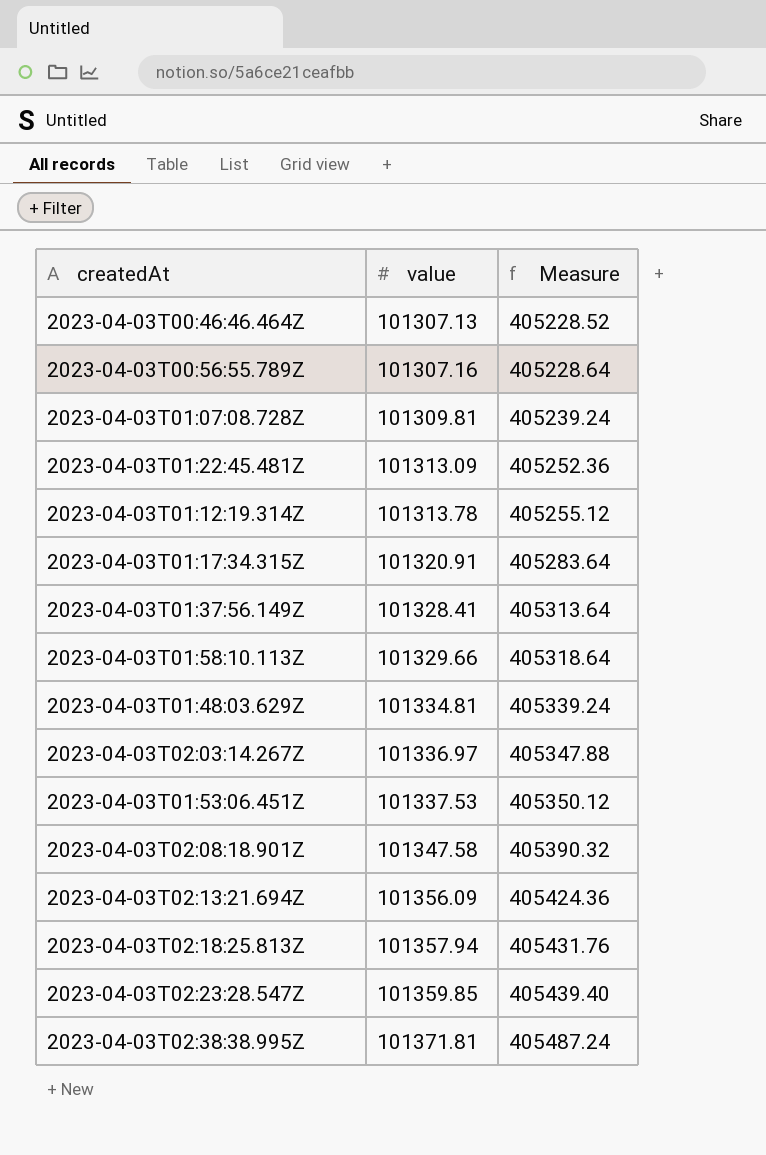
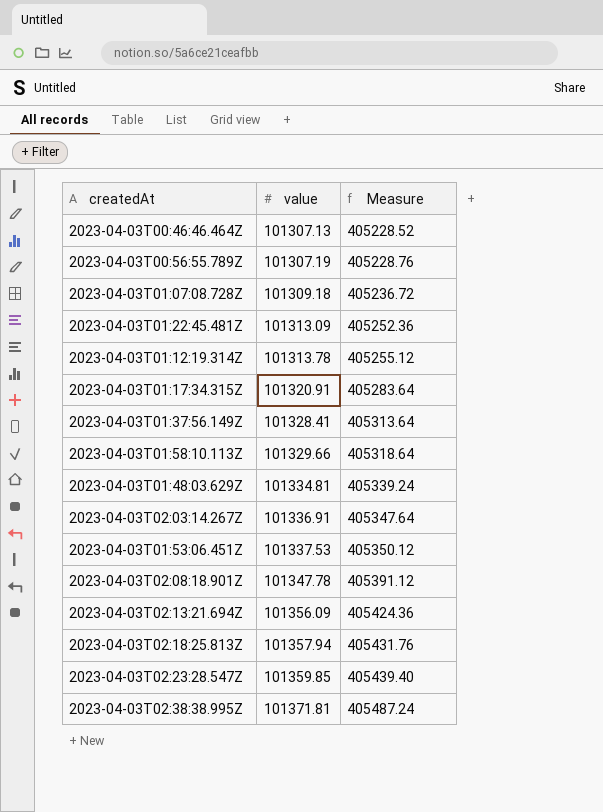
2023-04-03T00:56:55.789Z | value: 101307.16 -> 101307.19
2023-04-03T00:56:55.789Z | Measure: 405228.64 -> 405228.76
2023-04-03T01:07:08.728Z | value: 101309.81 -> 101309.18
2023-04-03T01:07:08.728Z | Measure: 405239.24 -> 405236.72
2023-04-03T02:03:14.267Z | value: 101336.97 -> 101336.91
2023-04-03T02:03:14.267Z | Measure: 405347.88 -> 405347.64
2023-04-03T02:08:18.901Z | value: 101347.58 -> 101347.78
2023-04-03T02:08:18.901Z | Measure: 405390.32 -> 405391.12

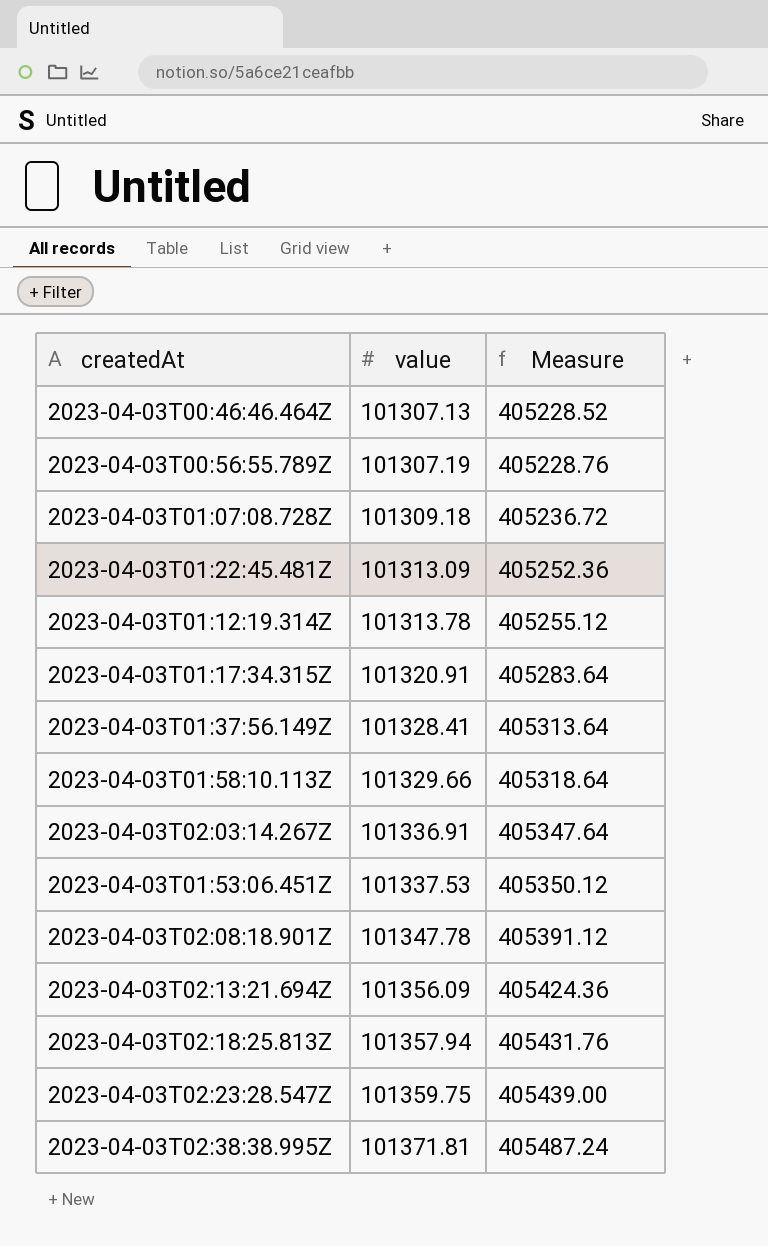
row 2023-04-03T01:48:03.629Z: 101334.81 | 405339.24 -> none
2023-04-03T02:23:28.547Z | value: 101359.85 -> 101359.75
2023-04-03T02:23:28.547Z | Measure: 405439.40 -> 405439.00

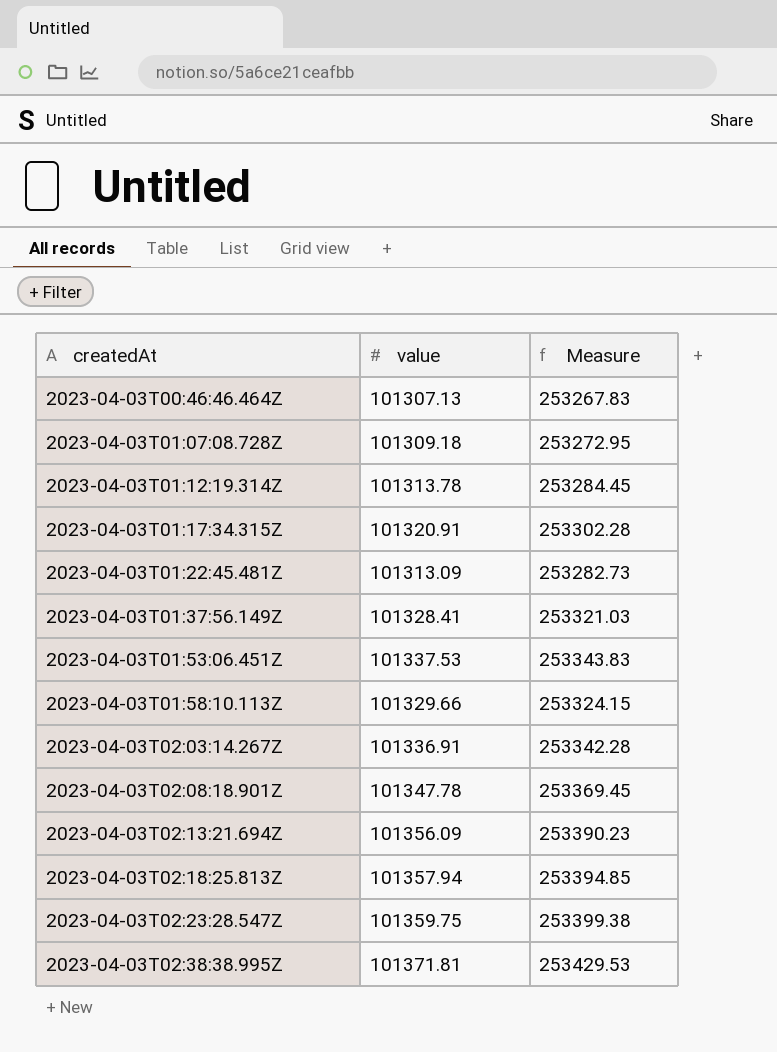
row order: value ascending -> createdAt ascending
column Measure | formula: [value] * 4 -> [value] * 2.5
row 2023-04-03T00:56:55.789Z: 101307.19 | 405228.76 -> none

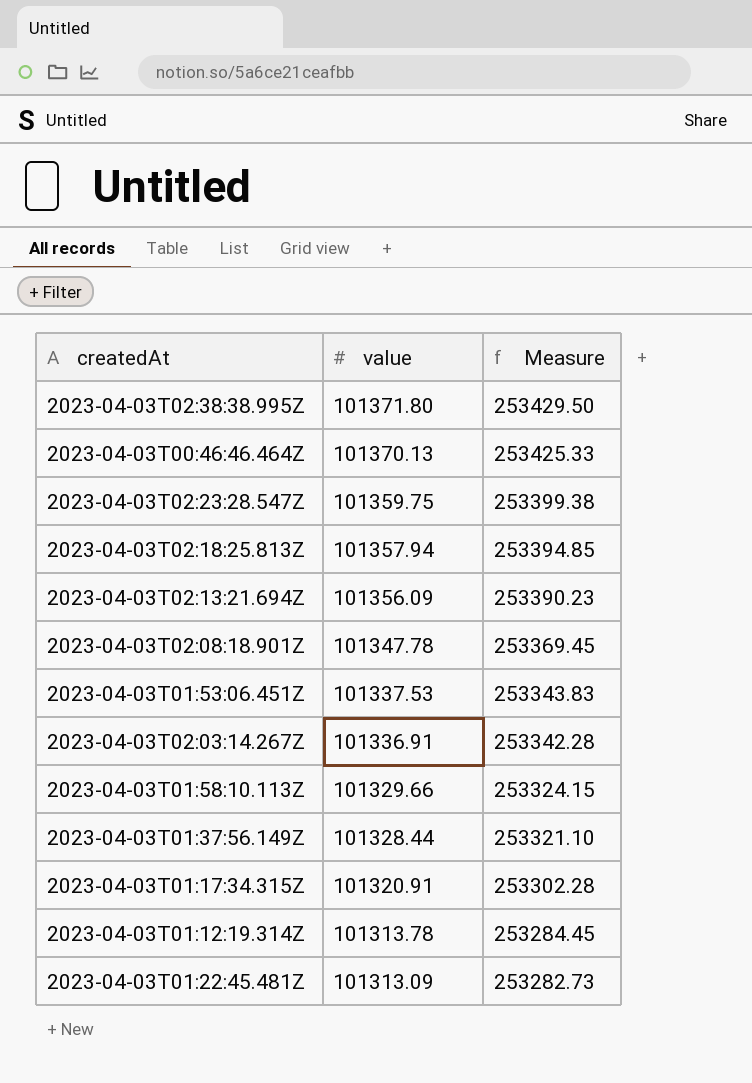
row order: createdAt ascending -> value descending
row 2023-04-03T01:07:08.728Z: 101309.18 | 253272.95 -> none
2023-04-03T02:38:38.995Z | value: 101371.81 -> 101371.80
2023-04-03T02:38:38.995Z | Measure: 253429.53 -> 253429.50
2023-04-03T00:46:46.464Z | value: 101307.13 -> 101370.13
2023-04-03T00:46:46.464Z | Measure: 253267.83 -> 253425.33
2023-04-03T01:37:56.149Z | value: 101328.41 -> 101328.44
2023-04-03T01:37:56.149Z | Measure: 253321.03 -> 253321.10

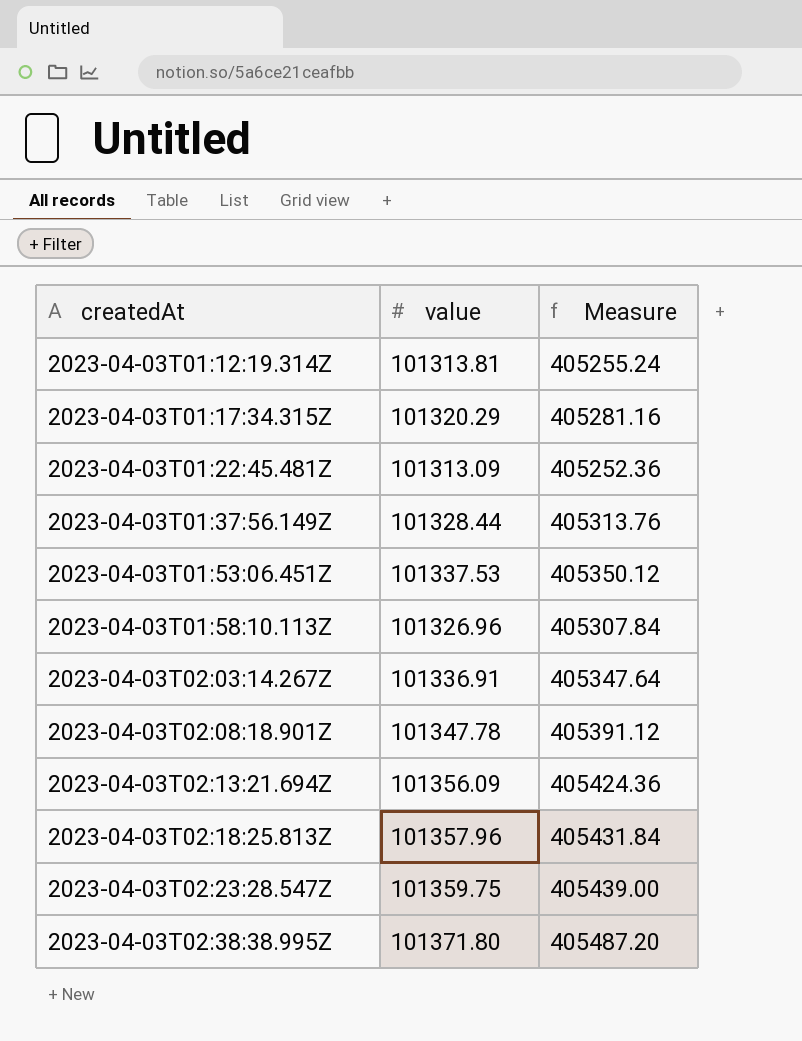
row order: value descending -> createdAt ascending
column Measure | formula: [value] * 2.5 -> [value] * 4
row 2023-04-03T00:46:46.464Z: 101370.13 | 253425.33 -> none
2023-04-03T01:12:19.314Z | value: 101313.78 -> 101313.81
2023-04-03T01:17:34.315Z | value: 101320.91 -> 101320.29
2023-04-03T01:58:10.113Z | value: 101329.66 -> 101326.96
2023-04-03T02:18:25.813Z | value: 101357.94 -> 101357.96

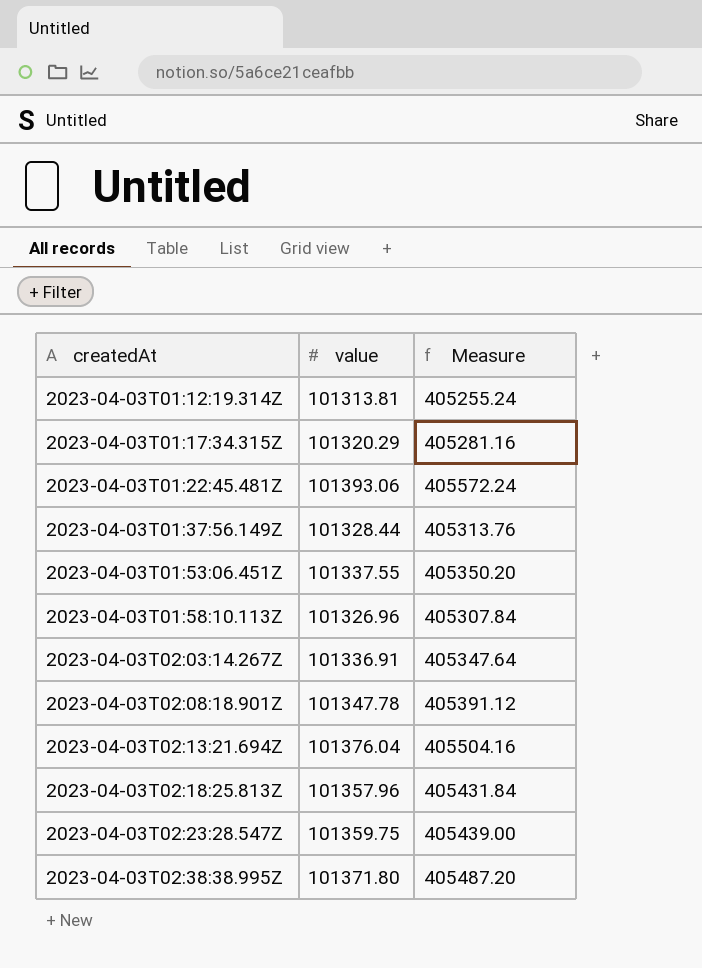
2023-04-03T01:22:45.481Z | value: 101313.09 -> 101393.06
2023-04-03T01:22:45.481Z | Measure: 405252.36 -> 405572.24
2023-04-03T01:53:06.451Z | value: 101337.53 -> 101337.55
2023-04-03T01:53:06.451Z | Measure: 405350.12 -> 405350.20
2023-04-03T02:13:21.694Z | value: 101356.09 -> 101376.04
2023-04-03T02:13:21.694Z | Measure: 405424.36 -> 405504.16

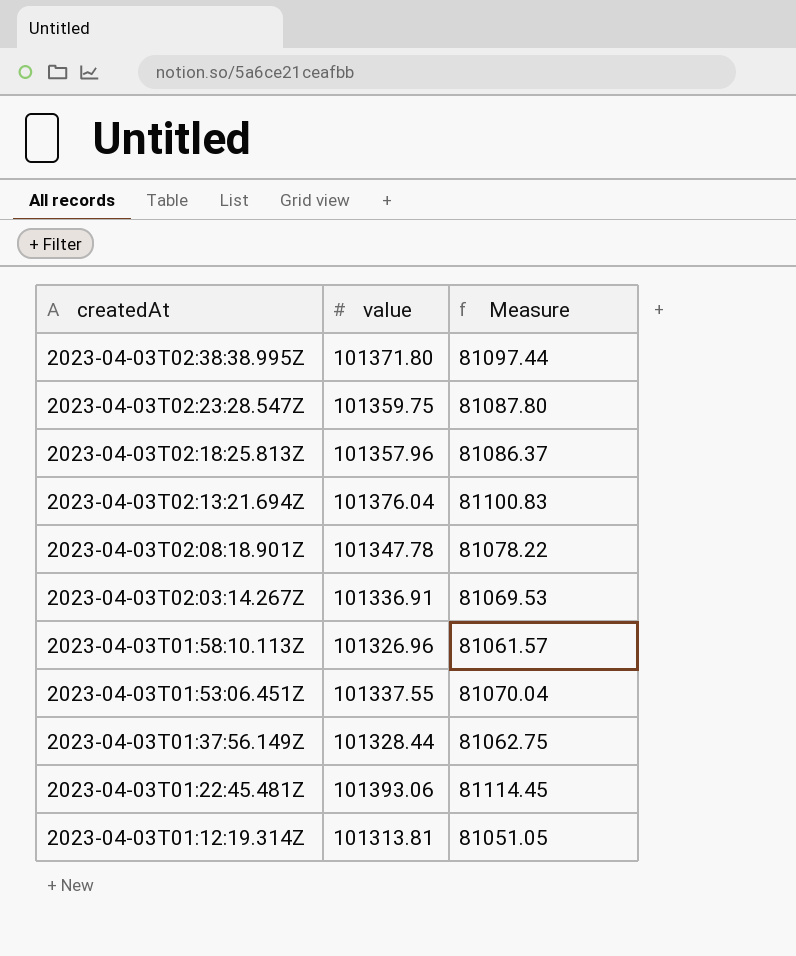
row order: createdAt ascending -> createdAt descending
column Measure | formula: [value] * 4 -> [value] * 0.8
row 2023-04-03T01:17:34.315Z: 101320.29 | 405281.16 -> none

